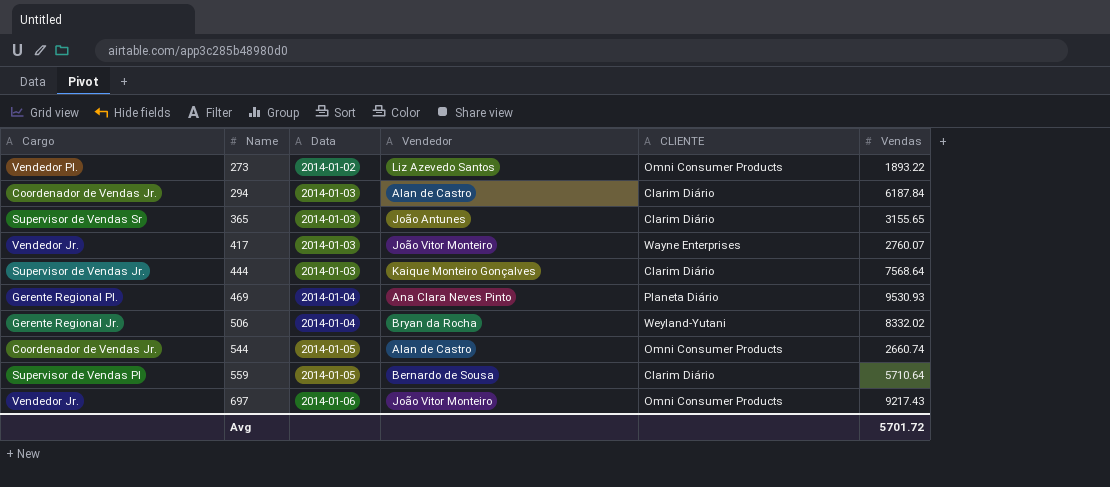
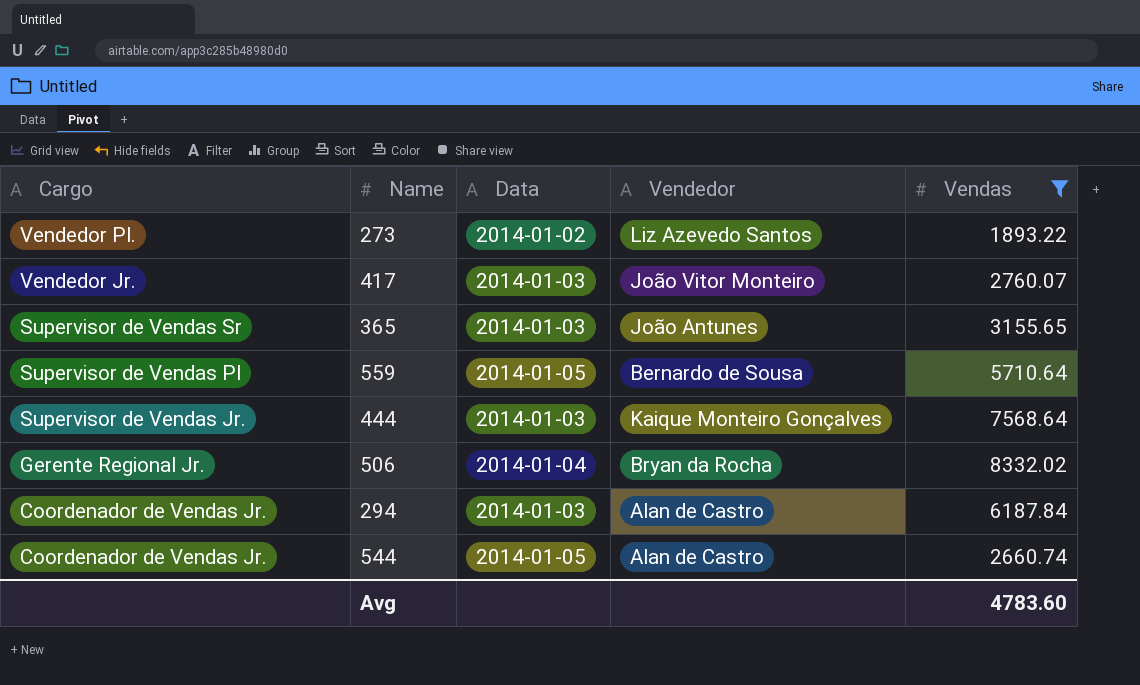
filter: none -> Vendas <= 8332.02
row order: Name ascending -> Cargo descending
column CLIENTE | position: 5 -> none
Avg | Vendas: 5701.72 -> 4783.60

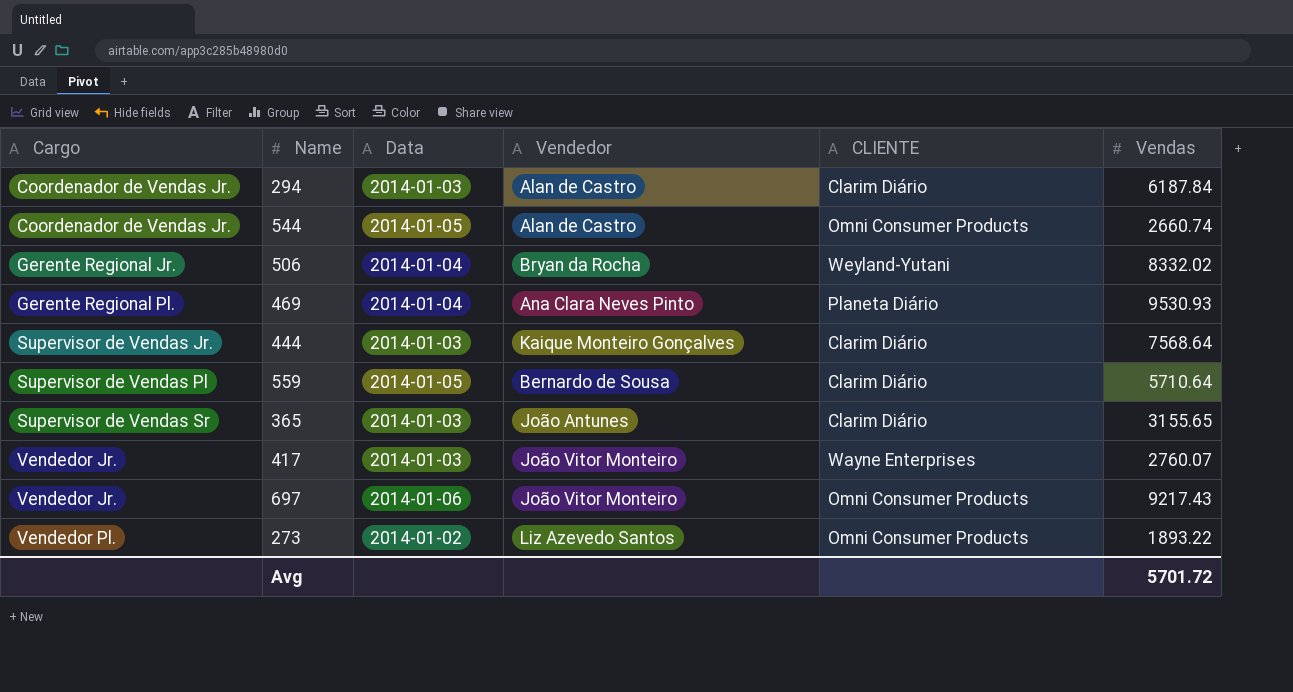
filter: Vendas <= 8332.02 -> none
row order: Cargo descending -> Cargo ascending
column CLIENTE | position: none -> 5
Avg | Vendas: 4783.60 -> 5701.72

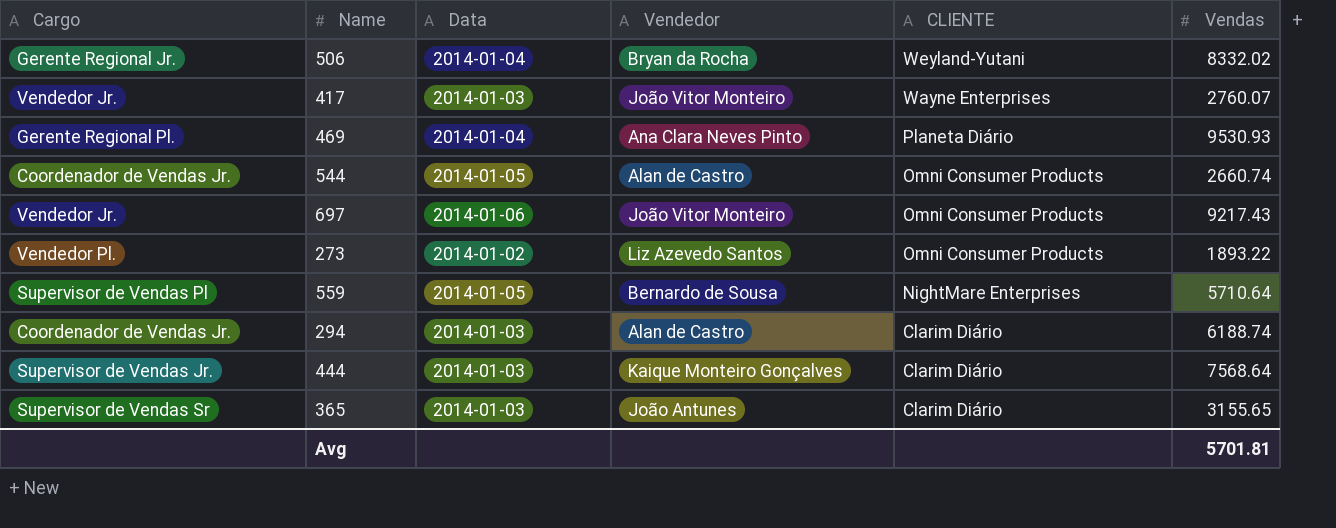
row order: Cargo ascending -> CLIENTE descending
559 | CLIENTE: Clarim Diário -> NightMare Enterprises
294 | Vendas: 6187.84 -> 6188.74
Avg | Vendas: 5701.72 -> 5701.81

